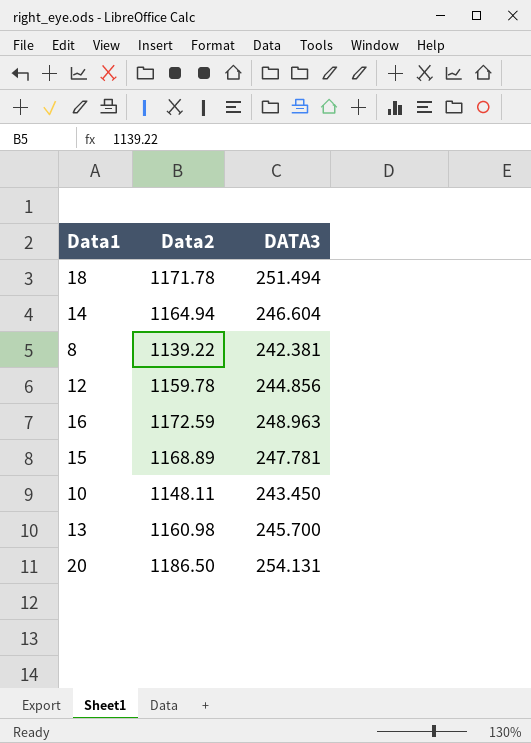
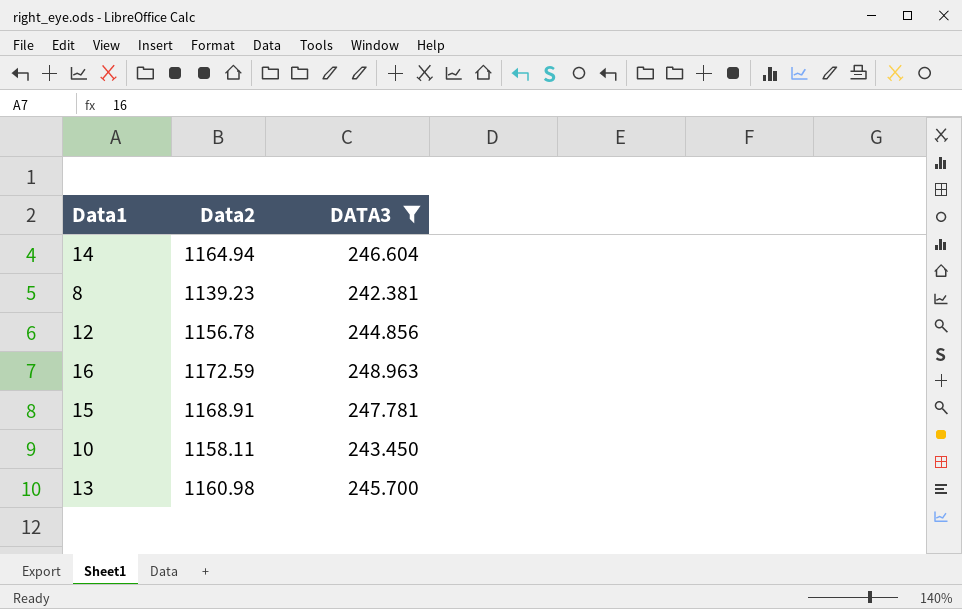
filter: none -> DATA3 <= 248.963
8 | Data2: 1139.22 -> 1139.23
12 | Data2: 1159.78 -> 1156.78
15 | Data2: 1168.89 -> 1168.91
10 | Data2: 1148.11 -> 1158.11

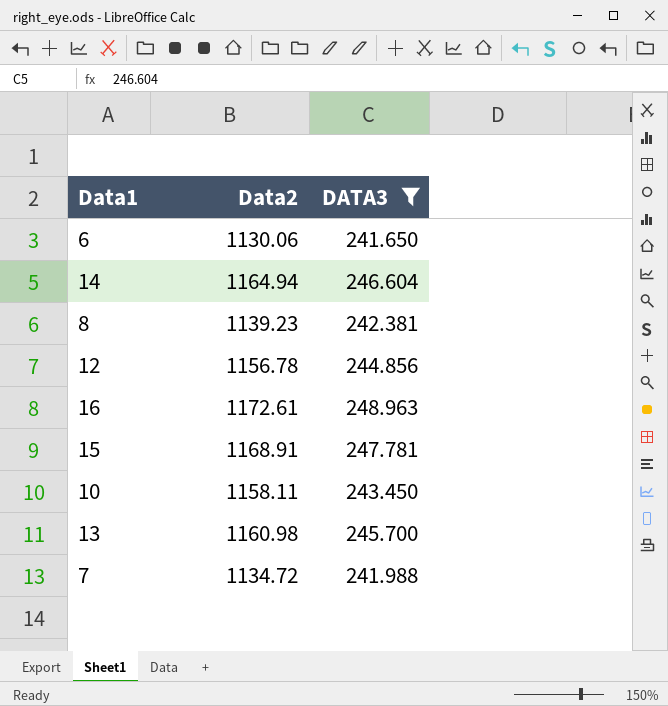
row 6: none -> 1130.06 | 241.650
16 | Data2: 1172.59 -> 1172.61
row 7: none -> 1134.72 | 241.988

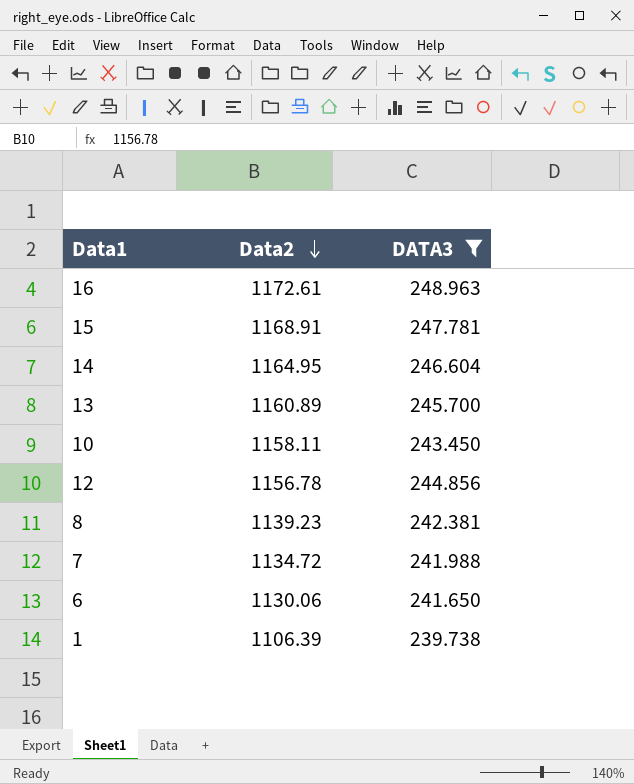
row order: none -> Data2 descending
14 | Data2: 1164.94 -> 1164.95
13 | Data2: 1160.98 -> 1160.89
row 1: none -> 1106.39 | 239.738

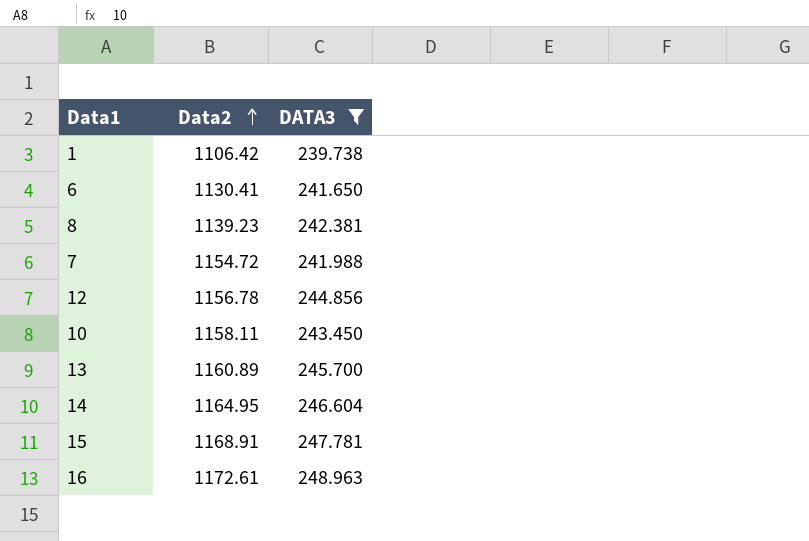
row order: Data2 descending -> Data2 ascending
1 | Data2: 1106.39 -> 1106.42
6 | Data2: 1130.06 -> 1130.41
7 | Data2: 1134.72 -> 1154.72

